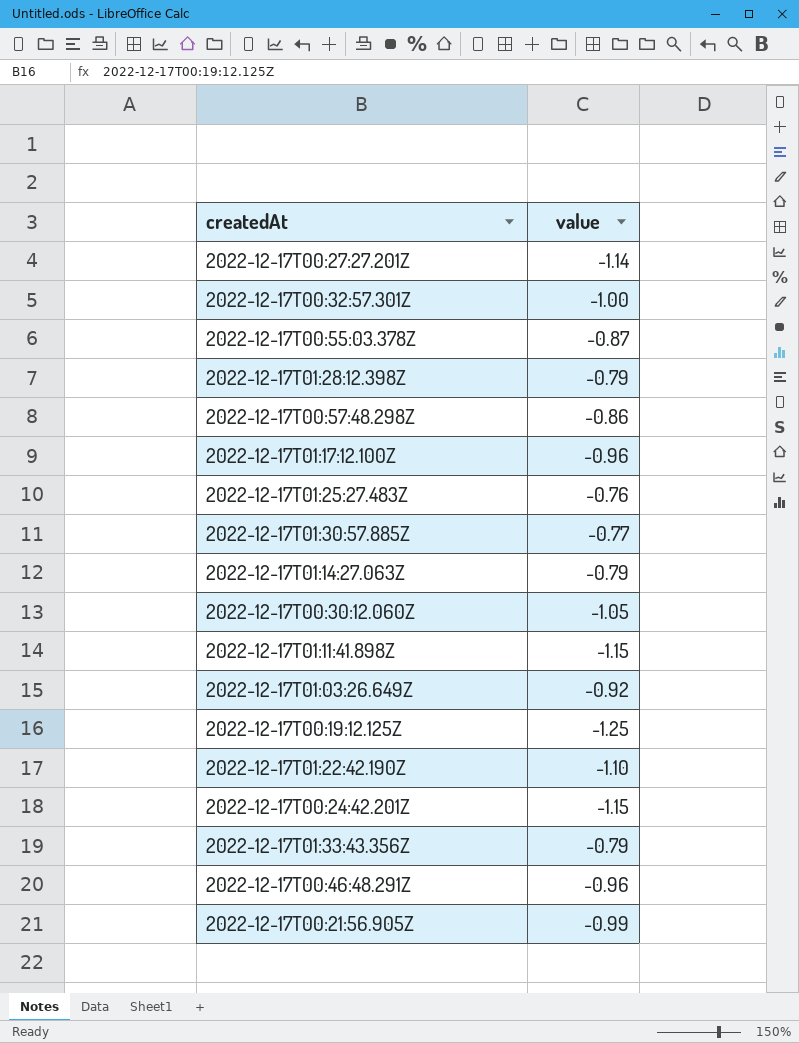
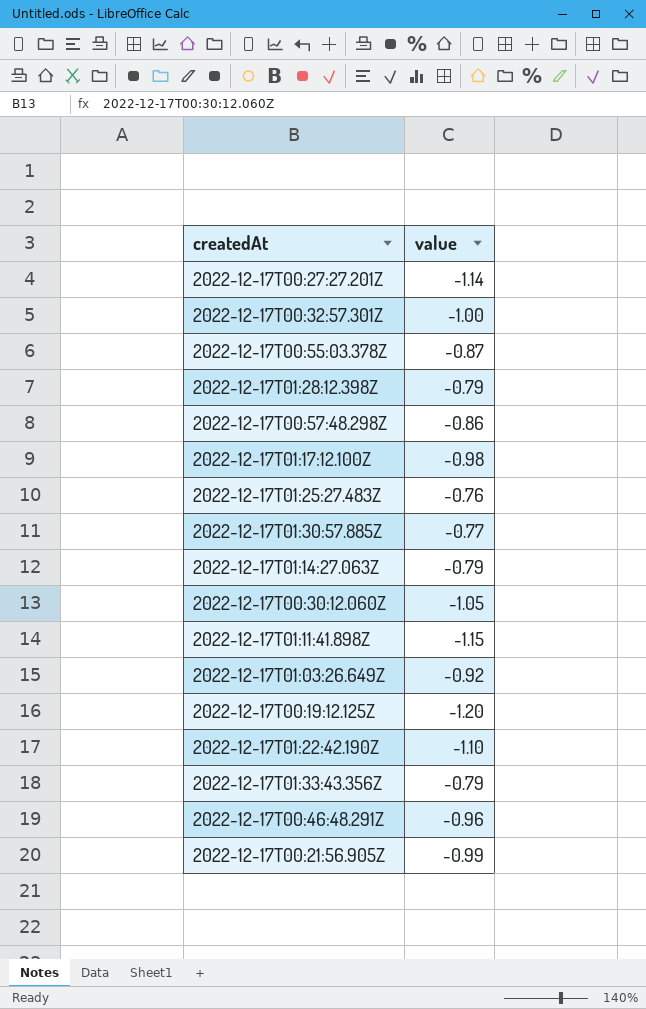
row 2022-12-17T00:24:42.201Z: -1.15 -> none
2022-12-17T01:17:12.100Z | value: -0.96 -> -0.98
2022-12-17T00:19:12.125Z | value: -1.25 -> -1.20

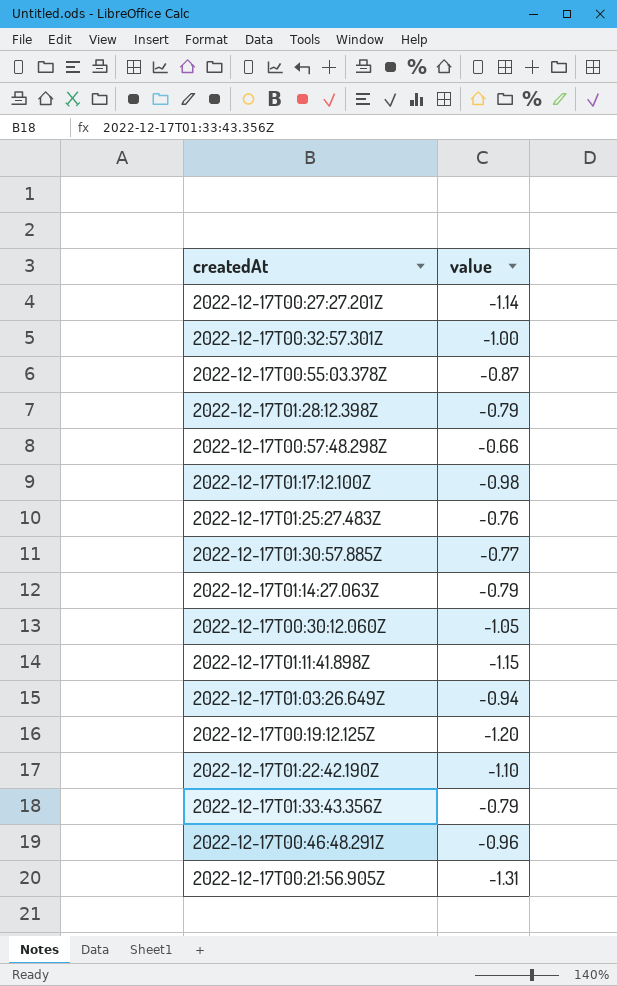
2022-12-17T00:57:48.298Z | value: -0.86 -> -0.66
2022-12-17T01:03:26.649Z | value: -0.92 -> -0.94
2022-12-17T00:21:56.905Z | value: -0.99 -> -1.31

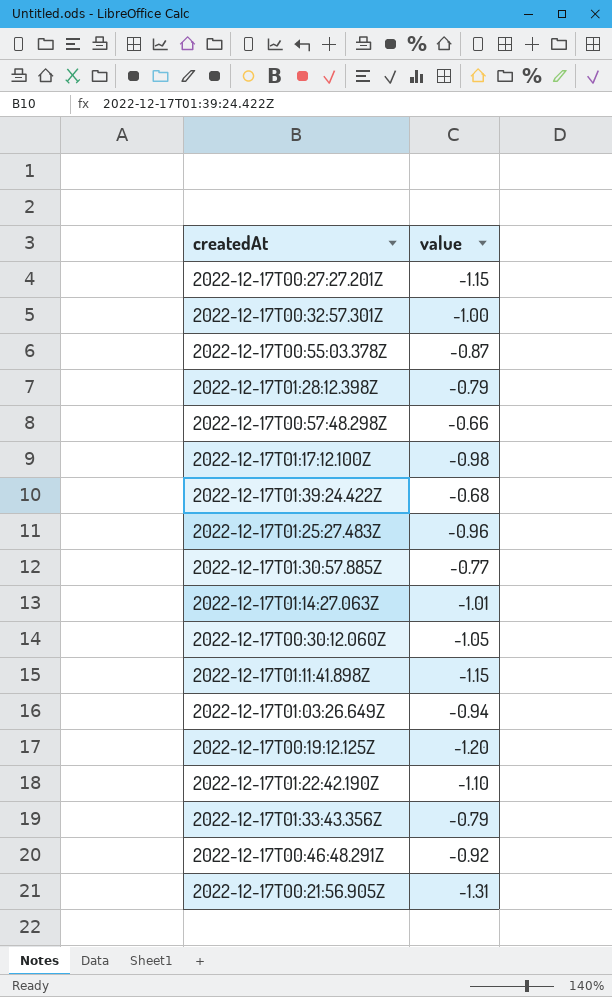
2022-12-17T00:27:27.201Z | value: -1.14 -> -1.15
row 2022-12-17T01:39:24.422Z: none -> -0.68
2022-12-17T01:25:27.483Z | value: -0.76 -> -0.96
2022-12-17T01:14:27.063Z | value: -0.79 -> -1.01
2022-12-17T00:46:48.291Z | value: -0.96 -> -0.92

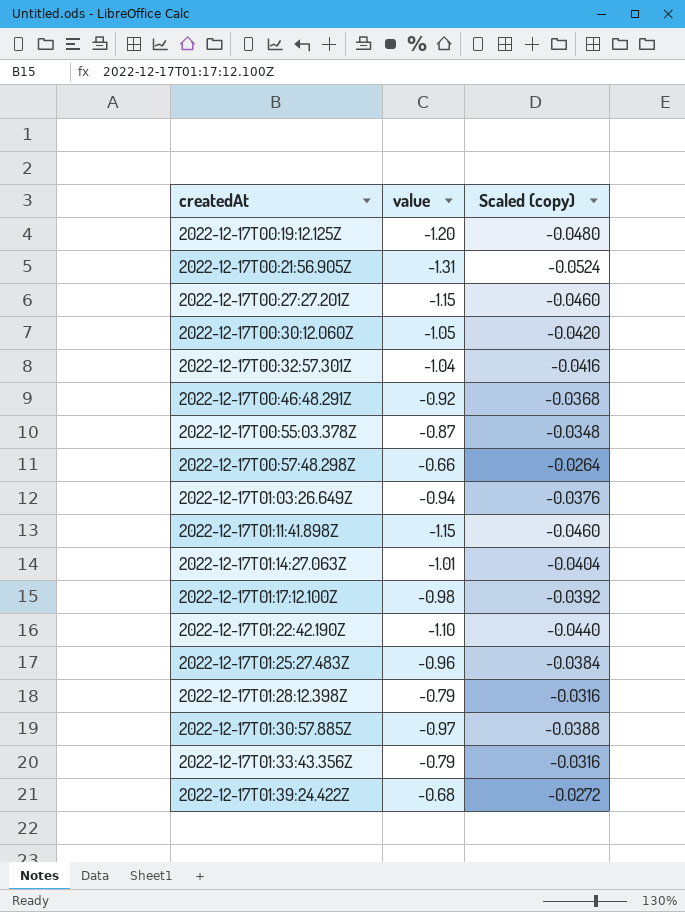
row order: none -> createdAt ascending
column Scaled (copy) | formula: none -> [value] * 0.04
2022-12-17T00:32:57.301Z | value: -1.00 -> -1.04
2022-12-17T01:30:57.885Z | value: -0.77 -> -0.97

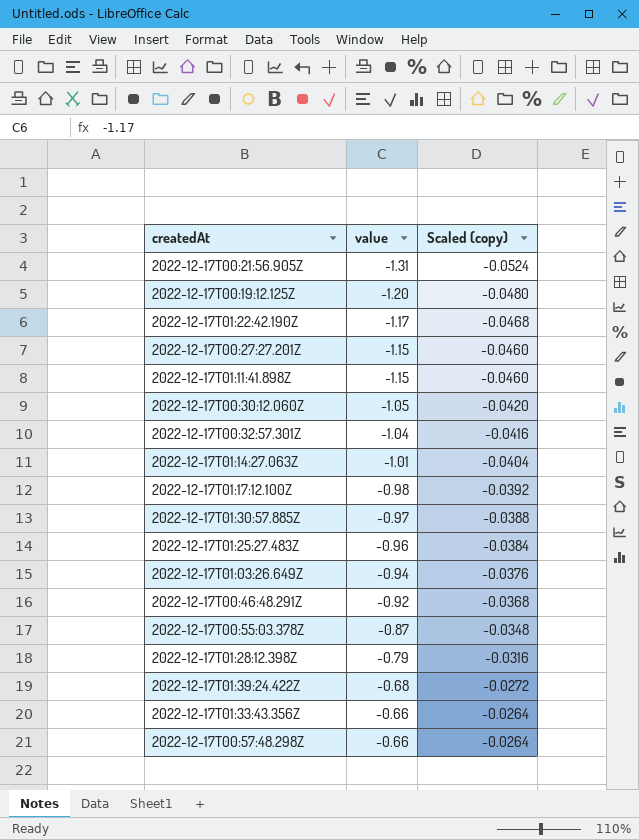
row order: createdAt ascending -> value ascending
2022-12-17T01:22:42.190Z | value: -1.10 -> -1.17
2022-12-17T01:22:42.190Z | Scaled (copy): -0.0440 -> -0.0468
2022-12-17T01:33:43.356Z | value: -0.79 -> -0.66
2022-12-17T01:33:43.356Z | Scaled (copy): -0.0316 -> -0.0264

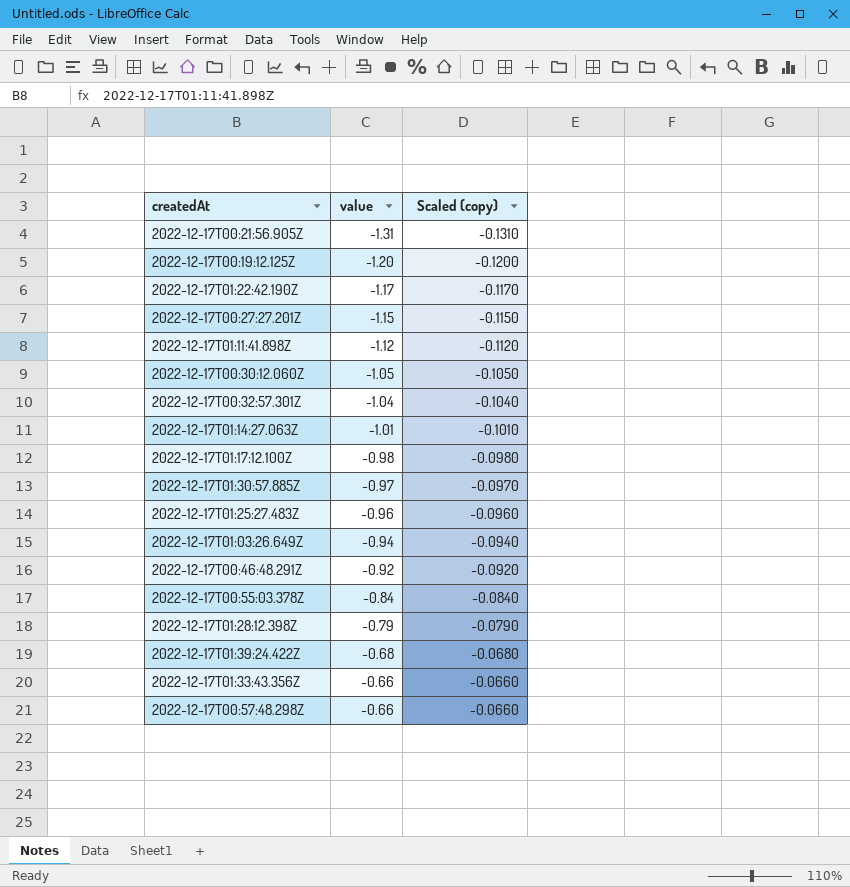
column Scaled (copy) | formula: [value] * 0.04 -> [value] * 0.1
2022-12-17T01:11:41.898Z | value: -1.15 -> -1.12
2022-12-17T00:55:03.378Z | value: -0.87 -> -0.84

